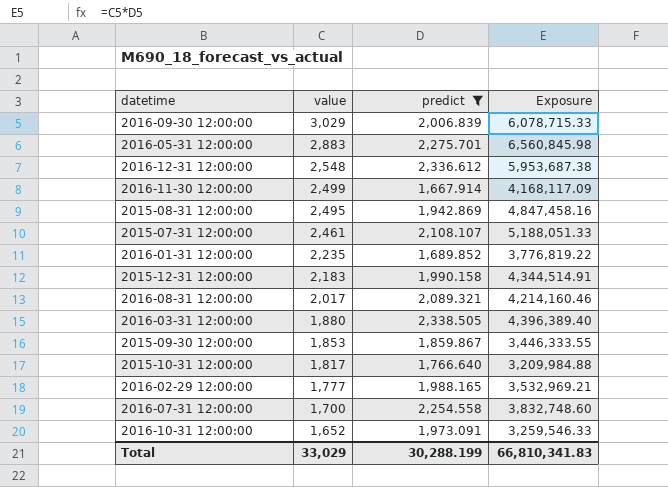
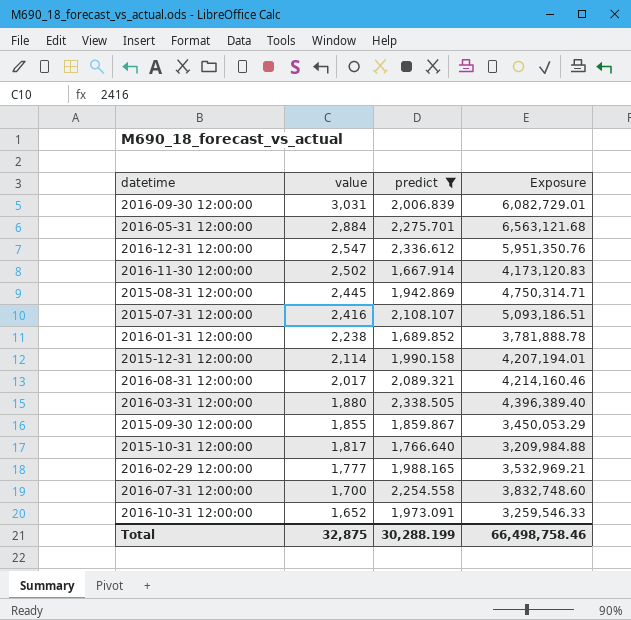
2016-09-30 12:00:00 | value: 3,029 -> 3,031
2016-09-30 12:00:00 | Exposure: 6,078,715.33 -> 6,082,729.01
2016-05-31 12:00:00 | value: 2,883 -> 2,884
2016-05-31 12:00:00 | Exposure: 6,560,845.98 -> 6,563,121.68
2016-12-31 12:00:00 | value: 2,548 -> 2,547
2016-12-31 12:00:00 | Exposure: 5,953,687.38 -> 5,951,350.76
2016-11-30 12:00:00 | value: 2,499 -> 2,502
2016-11-30 12:00:00 | Exposure: 4,168,117.09 -> 4,173,120.83
2015-08-31 12:00:00 | value: 2,495 -> 2,445
2015-08-31 12:00:00 | Exposure: 4,847,458.16 -> 4,750,314.71
2015-07-31 12:00:00 | value: 2,461 -> 2,416
2015-07-31 12:00:00 | Exposure: 5,188,051.33 -> 5,093,186.51
2016-01-31 12:00:00 | value: 2,235 -> 2,238
2016-01-31 12:00:00 | Exposure: 3,776,819.22 -> 3,781,888.78
2015-12-31 12:00:00 | value: 2,183 -> 2,114
2015-12-31 12:00:00 | Exposure: 4,344,514.91 -> 4,207,194.01
2015-09-30 12:00:00 | value: 1,853 -> 1,855
2015-09-30 12:00:00 | Exposure: 3,446,333.55 -> 3,450,053.29
Total | value: 33,029 -> 32,875
Total | Exposure: 66,810,341.83 -> 66,498,758.46

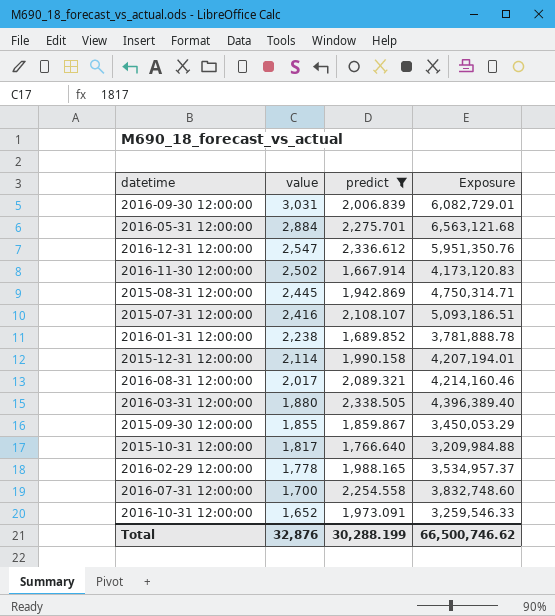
2016-02-29 12:00:00 | value: 1,777 -> 1,778
2016-02-29 12:00:00 | Exposure: 3,532,969.21 -> 3,534,957.37
Total | value: 32,875 -> 32,876
Total | Exposure: 66,498,758.46 -> 66,500,746.62

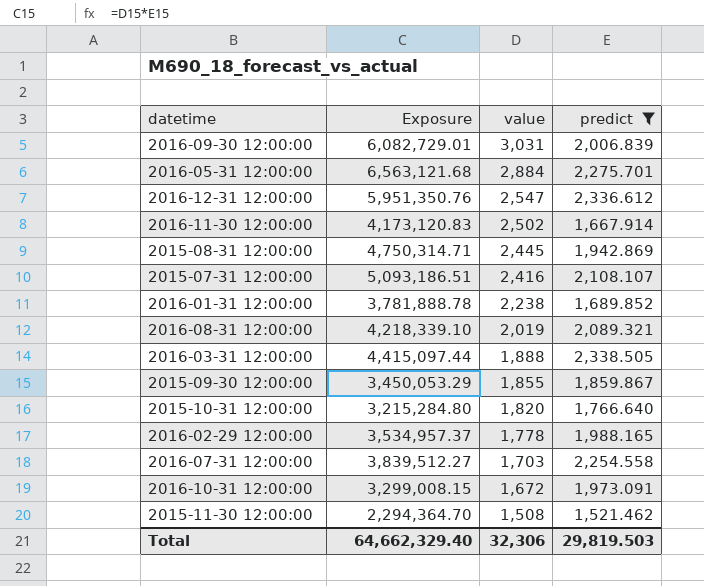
column Exposure | position: 4 -> 2
row 2015-12-31 12:00:00: 2,114 | 1,990.158 | 4,207,194.01 -> none
2016-08-31 12:00:00 | Exposure: 4,214,160.46 -> 4,218,339.10
2016-08-31 12:00:00 | value: 2,017 -> 2,019
2016-03-31 12:00:00 | Exposure: 4,396,389.40 -> 4,415,097.44
2016-03-31 12:00:00 | value: 1,880 -> 1,888
2015-10-31 12:00:00 | Exposure: 3,209,984.88 -> 3,215,284.80
2015-10-31 12:00:00 | value: 1,817 -> 1,820
2016-07-31 12:00:00 | Exposure: 3,832,748.60 -> 3,839,512.27
2016-07-31 12:00:00 | value: 1,700 -> 1,703
2016-10-31 12:00:00 | Exposure: 3,259,546.33 -> 3,299,008.15
2016-10-31 12:00:00 | value: 1,652 -> 1,672
row 2015-11-30 12:00:00: none -> 2,294,364.70 | 1,508 | 1,521.462
Total | Exposure: 66,500,746.62 -> 64,662,329.40
Total | value: 32,876 -> 32,306
Total | predict: 30,288.199 -> 29,819.503

